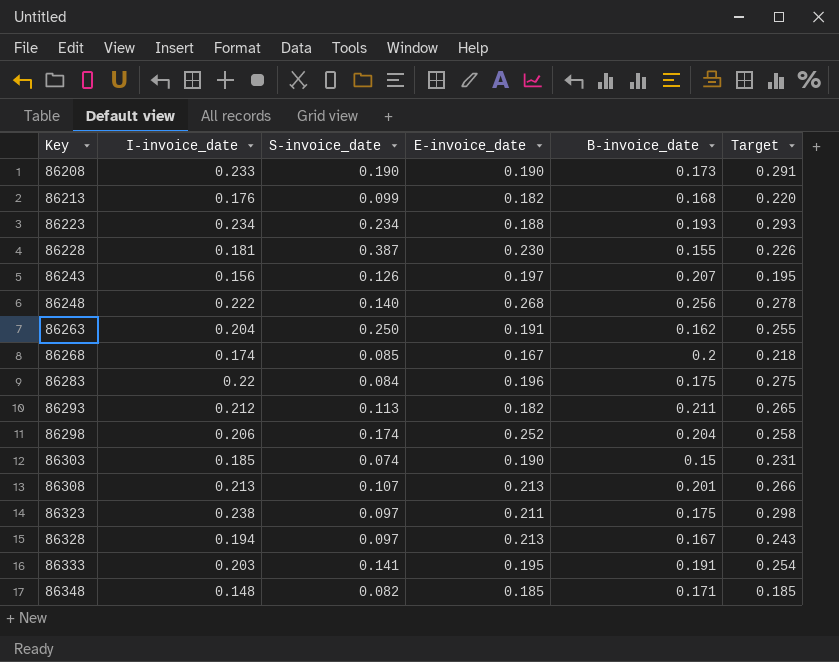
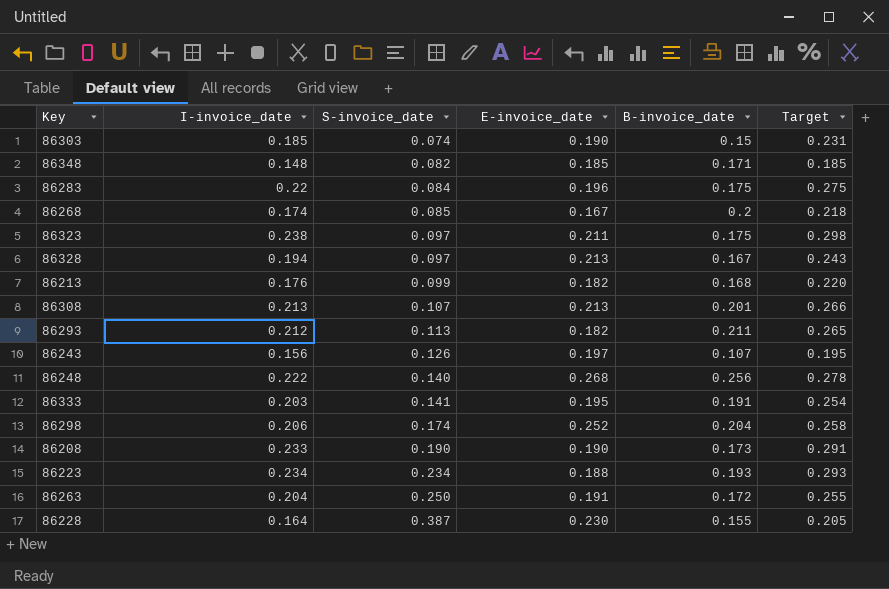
row order: Key ascending -> S-invoice_date ascending
86243 | B-invoice_date: 0.207 -> 0.107
86263 | B-invoice_date: 0.162 -> 0.172
86228 | I-invoice_date: 0.181 -> 0.164
86228 | Target: 0.226 -> 0.205

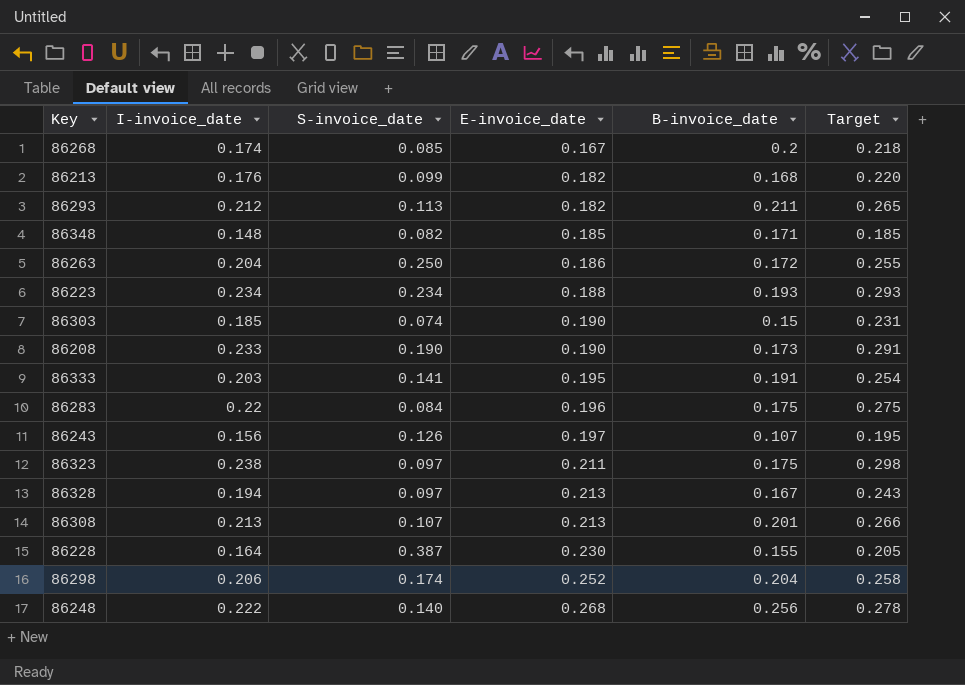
row order: S-invoice_date ascending -> E-invoice_date ascending
86263 | E-invoice_date: 0.191 -> 0.186

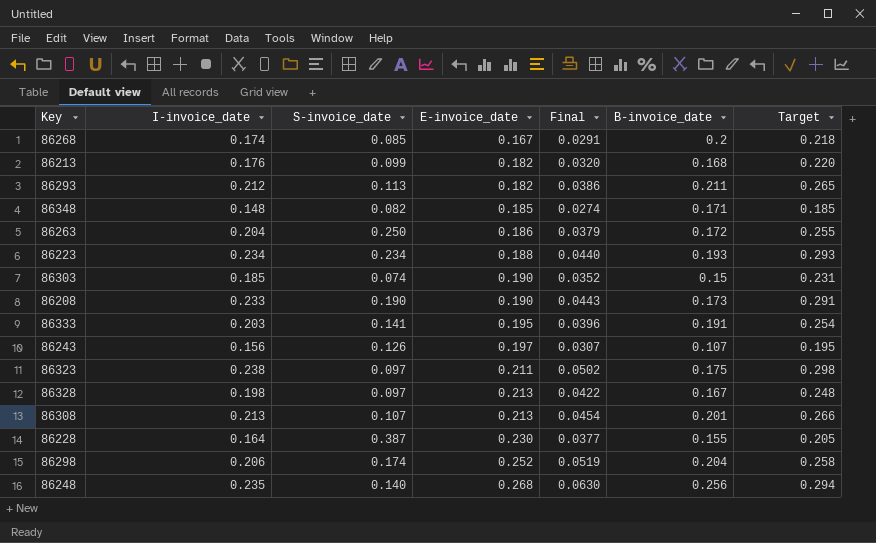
column Final | formula: none -> [I-invoice_date] * [E-invoice_date]
row 86283: 0.22 | 0.084 | 0.196 | 0.175 | 0.275 -> none
86328 | I-invoice_date: 0.194 -> 0.198
86328 | Target: 0.243 -> 0.248
86248 | I-invoice_date: 0.222 -> 0.235
86248 | Target: 0.278 -> 0.294

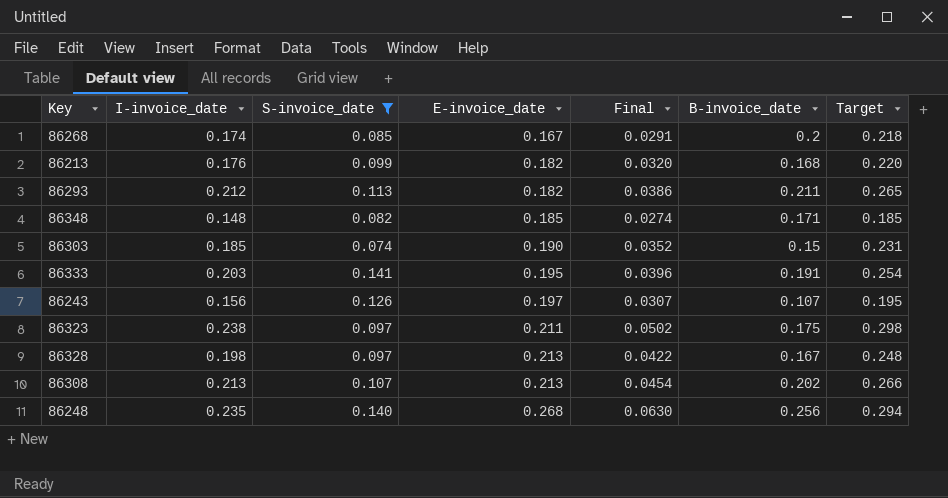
filter: none -> S-invoice_date <= 0.141
86308 | B-invoice_date: 0.201 -> 0.202

